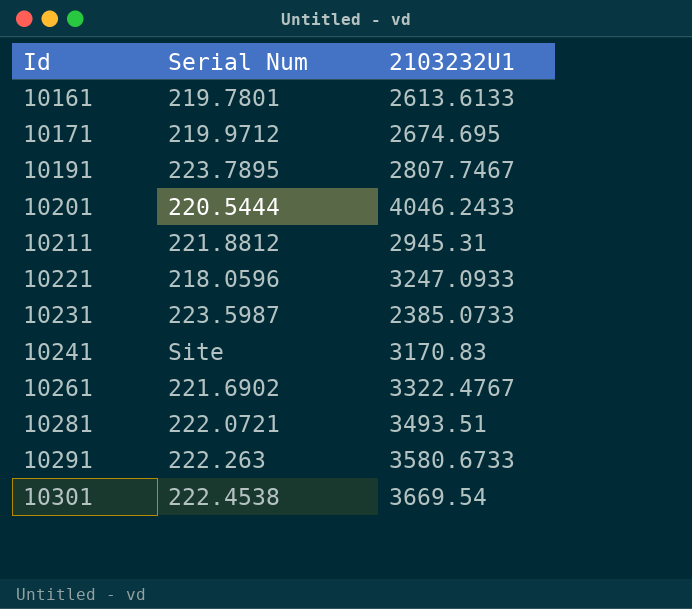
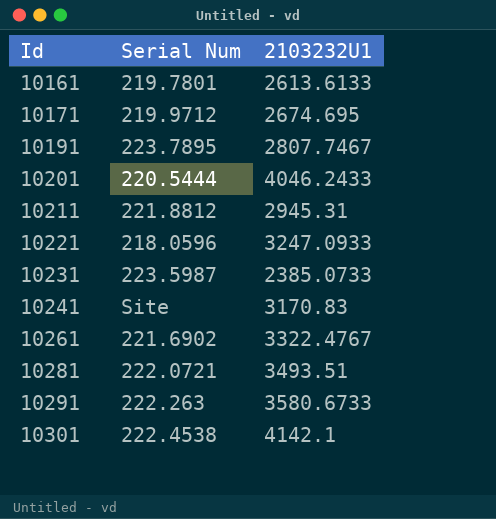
10301 | 2103232U1: 3669.54 -> 4142.1

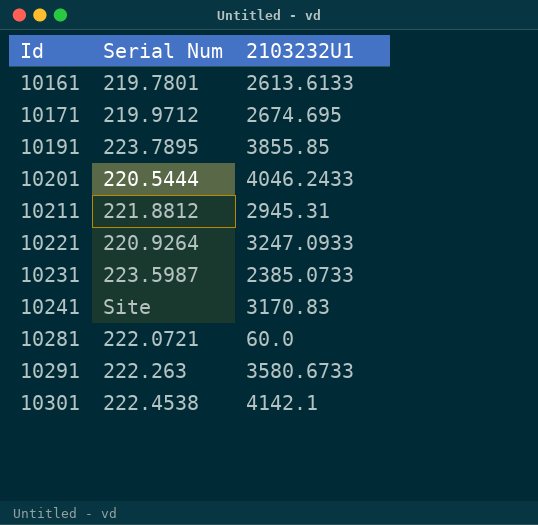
row 10261: 221.6902 | 3322.4767 -> none
10191 | 2103232U1: 2807.7467 -> 3855.85
10221 | Serial Num: 218.0596 -> 220.9264
10281 | 2103232U1: 3493.51 -> 60.0

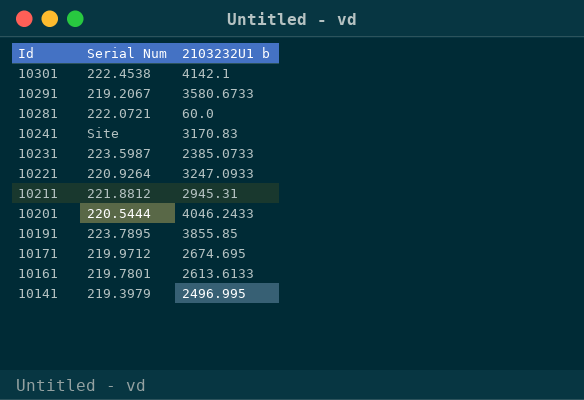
row order: Id ascending -> Id descending
column name: 2103232U1 -> 2103232U1 b
10291 | Serial Num: 222.263 -> 219.2067
row 10141: none -> 219.3979 | 2496.995

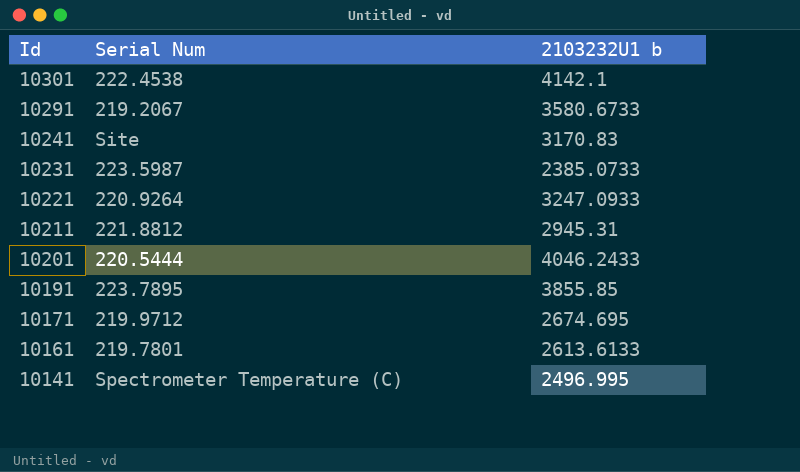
row 10281: 222.0721 | 60.0 -> none
10141 | Serial Num: 219.3979 -> Spectrometer Temperature (C)

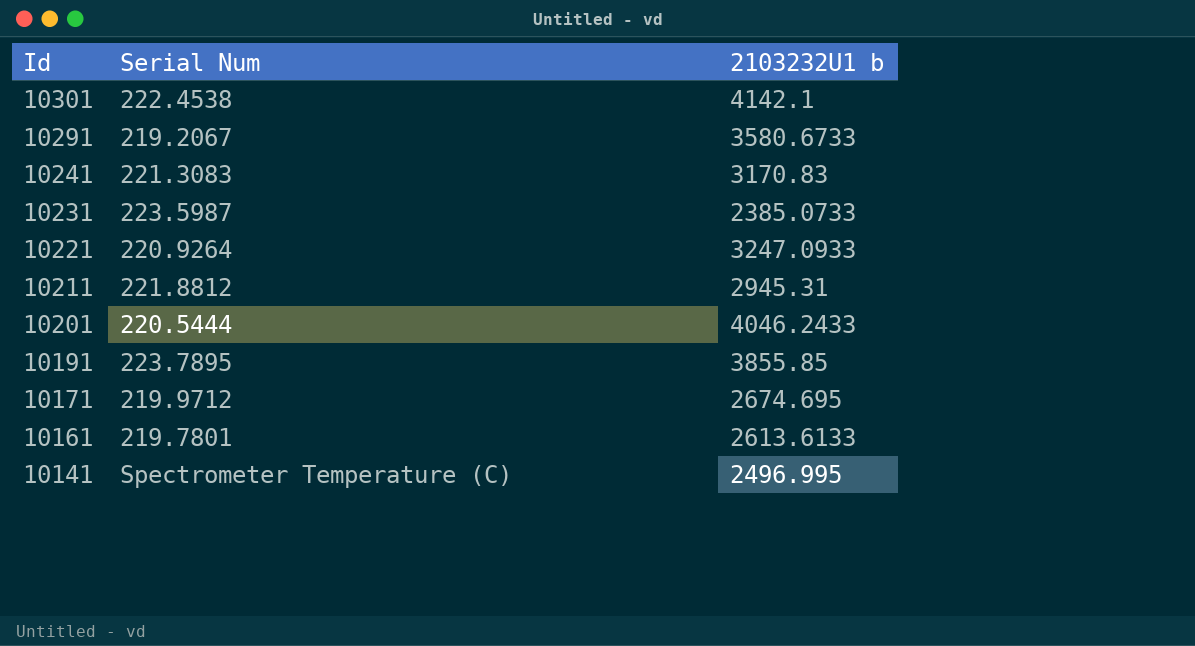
10241 | Serial Num: Site -> 221.3083

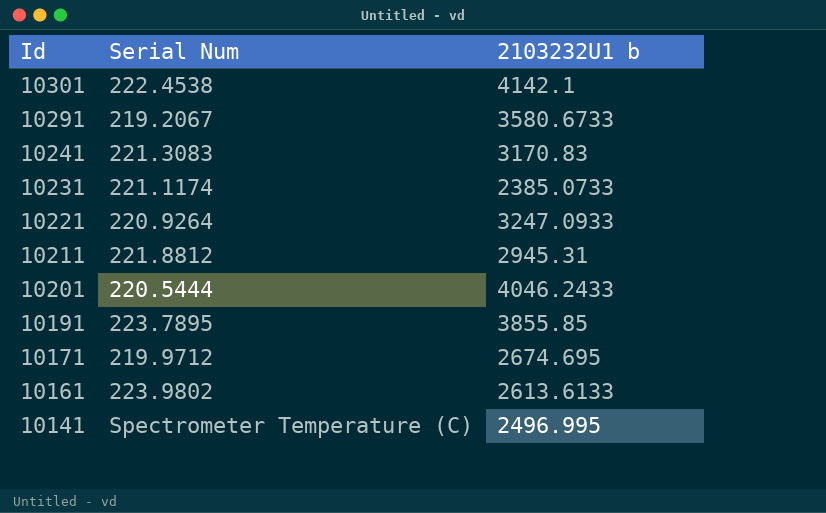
10231 | Serial Num: 223.5987 -> 221.1174
10161 | Serial Num: 219.7801 -> 223.9802

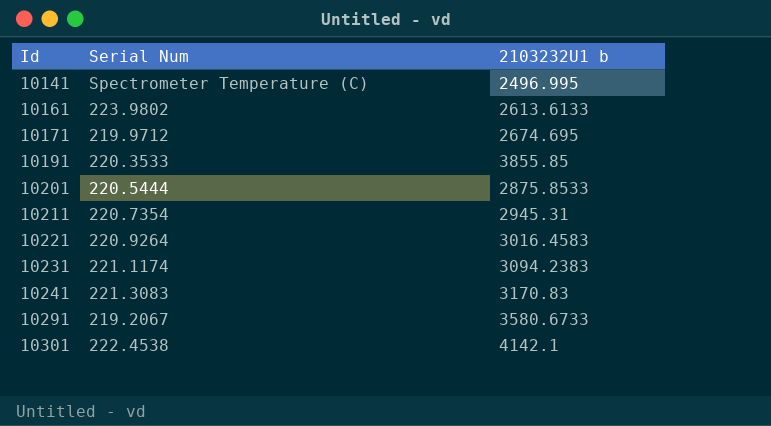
row order: Id descending -> Id ascending
10191 | Serial Num: 223.7895 -> 220.3533
10201 | 2103232U1 b: 4046.2433 -> 2875.8533
10211 | Serial Num: 221.8812 -> 220.7354
10221 | 2103232U1 b: 3247.0933 -> 3016.4583
10231 | 2103232U1 b: 2385.0733 -> 3094.2383

